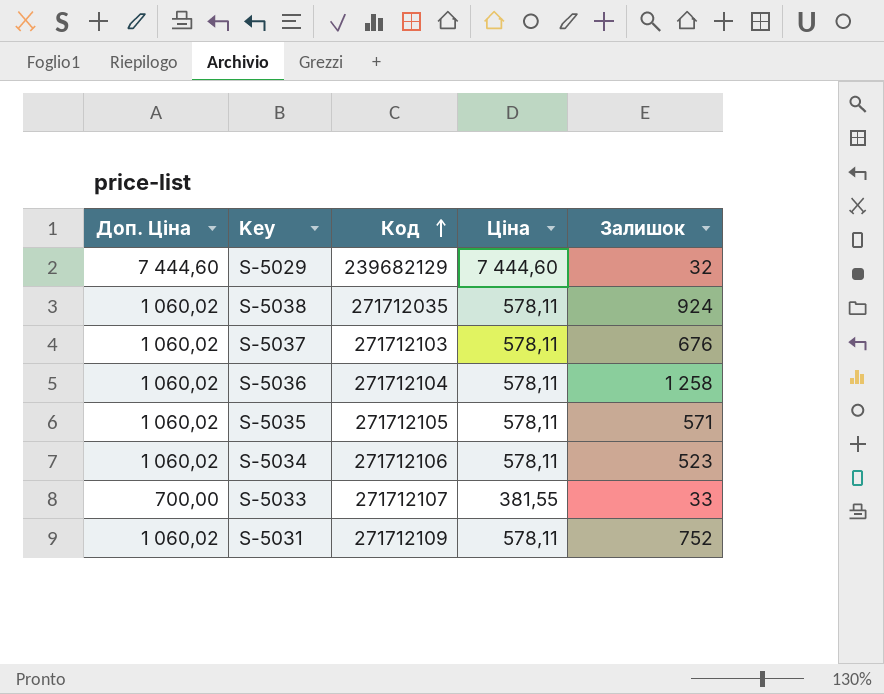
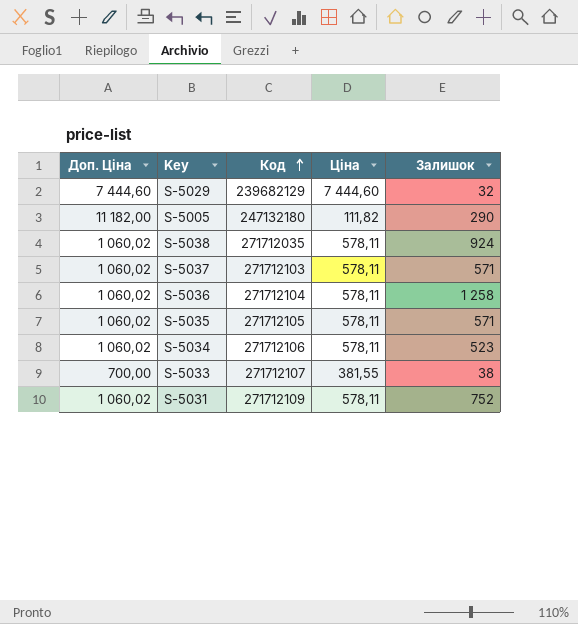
row S-5005: none -> 11 182,00 | 247132180 | 111,82 | 290
S-5037 | Залишок: 676 -> 571
S-5033 | Залишок: 33 -> 38

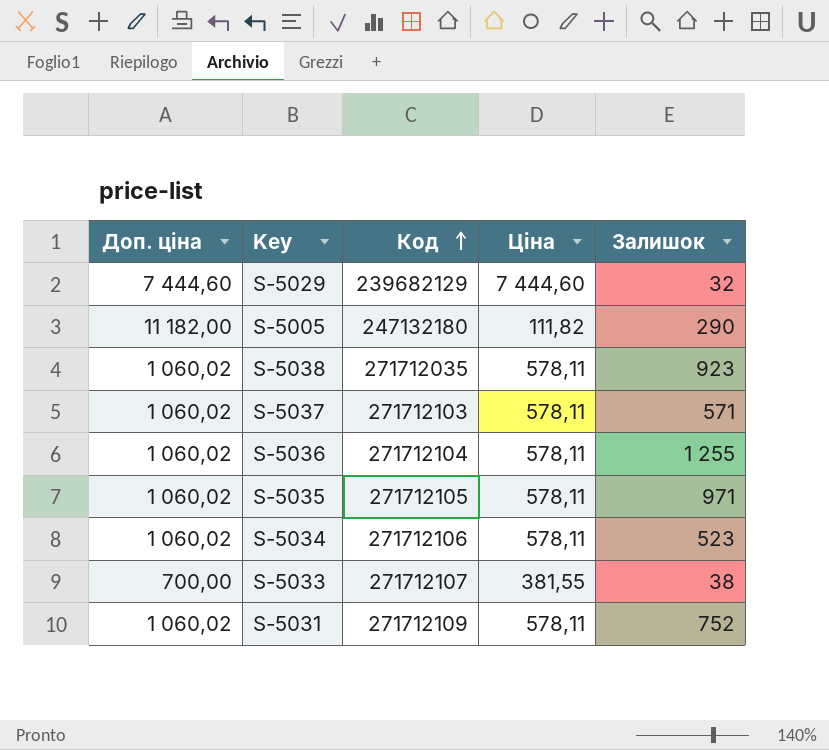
column name: Доп. Ціна -> Доп. ціна
S-5038 | Залишок: 924 -> 923
S-5036 | Залишок: 1 258 -> 1 255
S-5035 | Залишок: 571 -> 971

